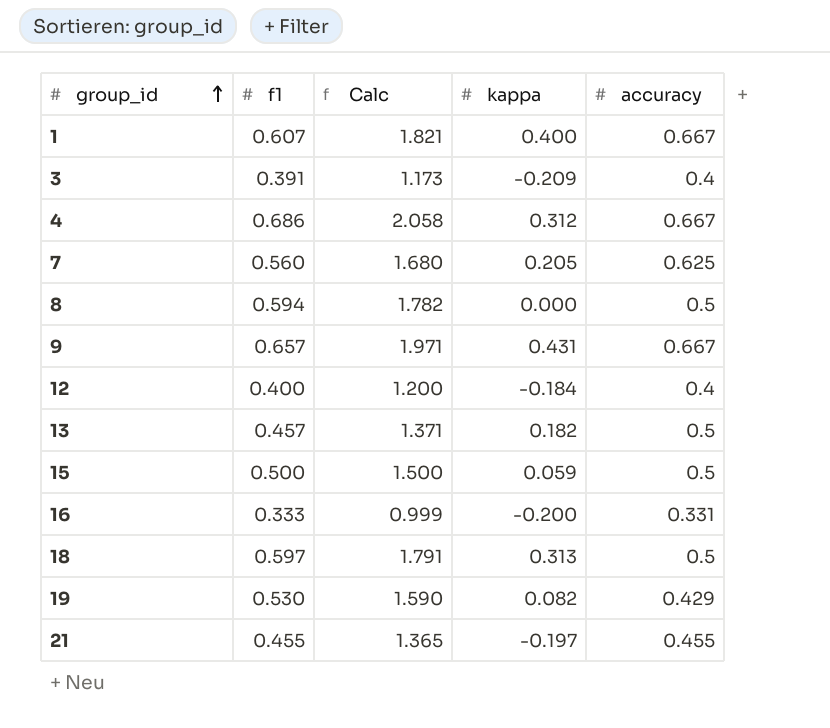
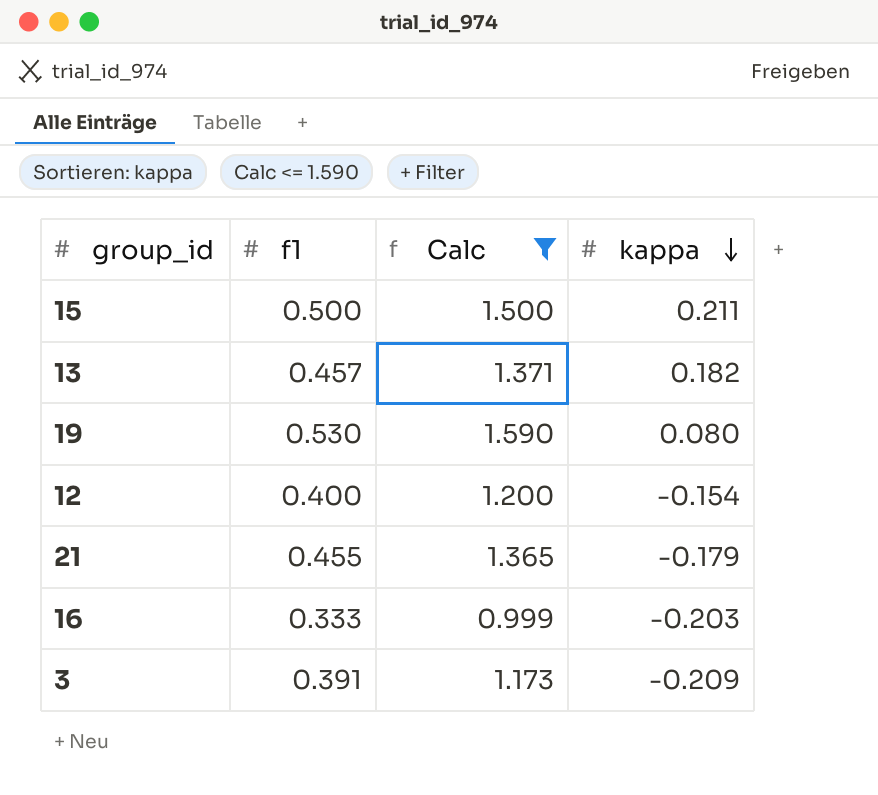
filter: none -> Calc <= 1.590
row order: group_id ascending -> kappa descending
column accuracy | position: 5 -> none
15 | kappa: 0.059 -> 0.211
19 | kappa: 0.082 -> 0.080
12 | kappa: -0.184 -> -0.154
21 | kappa: -0.197 -> -0.179
16 | kappa: -0.200 -> -0.203

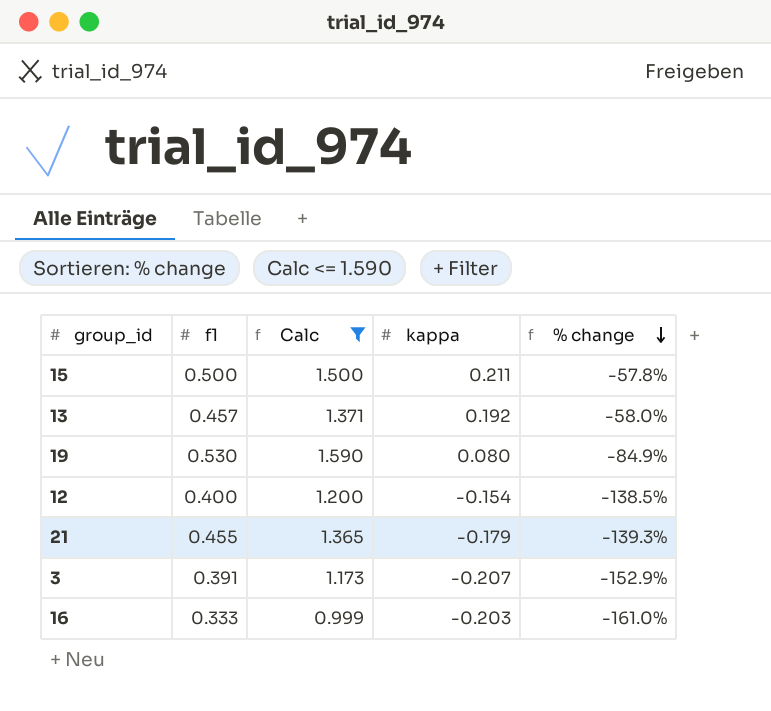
row order: kappa descending -> % change descending
column % change | formula: none -> ([kappa] - [f1]) / [f1]
13 | kappa: 0.182 -> 0.192
3 | kappa: -0.209 -> -0.207

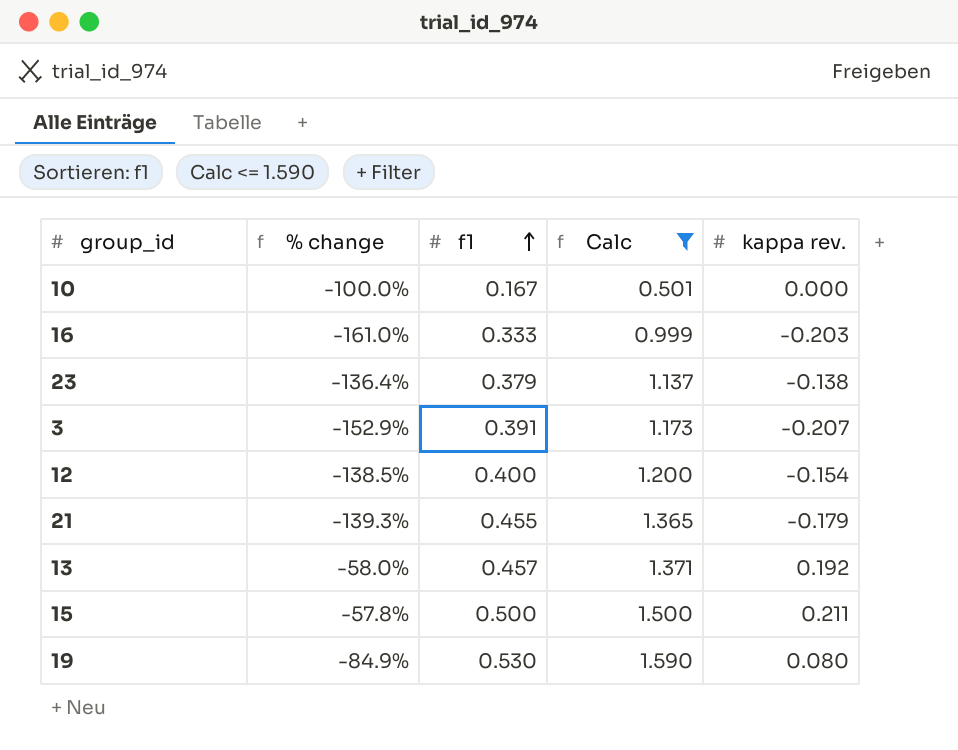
row order: % change descending -> f1 ascending
column % change | position: 5 -> 2
column name: kappa -> kappa rev.
row 10: none -> -100.0% | 0.167 | 0.501 | 0.000
row 23: none -> -136.4% | 0.379 | 1.137 | -0.138

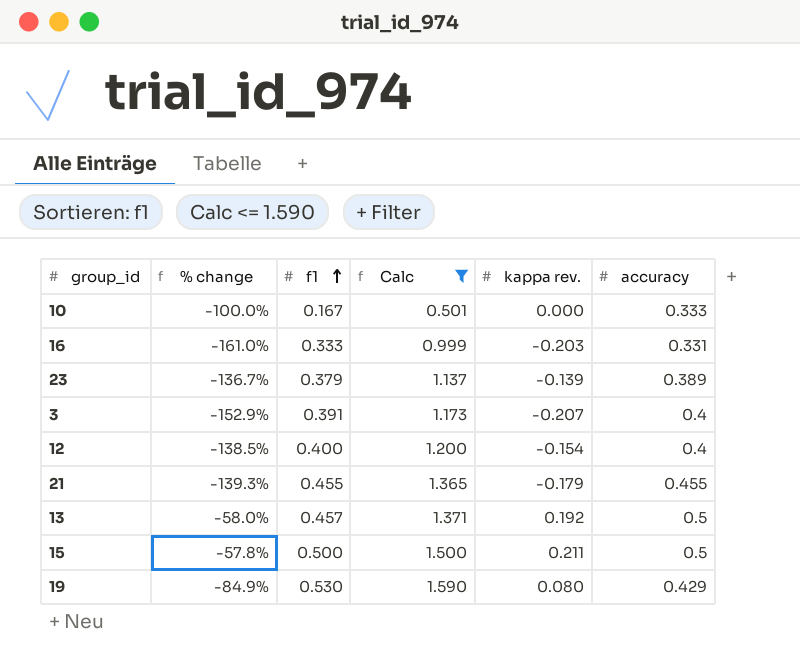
column accuracy | position: none -> 6
23 | % change: -136.4% -> -136.7%
23 | kappa rev.: -0.138 -> -0.139

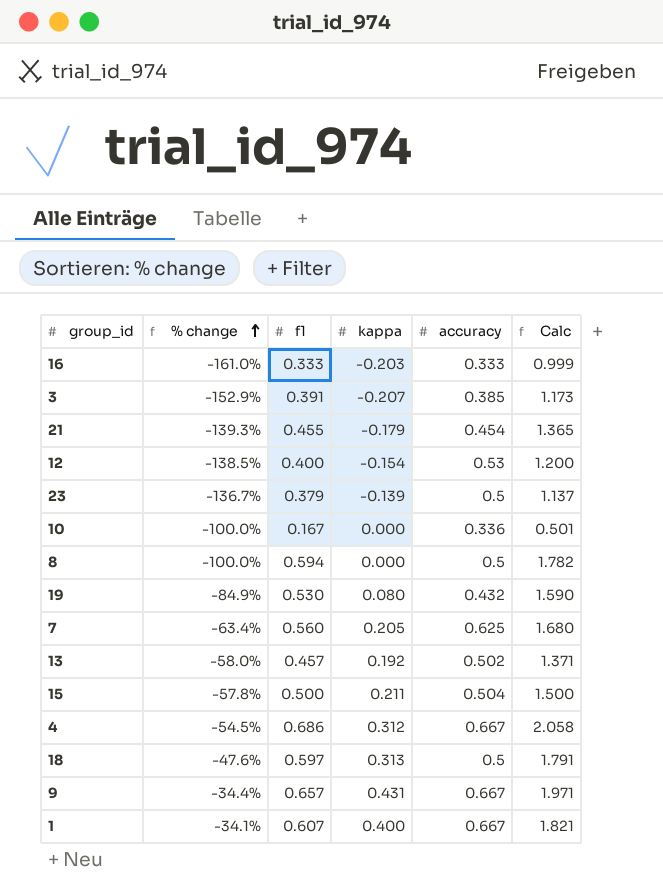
filter: Calc <= 1.590 -> none
row order: f1 ascending -> % change ascending
column name: kappa rev. -> kappa
column Calc | position: 4 -> 6
16 | accuracy: 0.331 -> 0.333
3 | accuracy: 0.4 -> 0.385
21 | accuracy: 0.455 -> 0.454
12 | accuracy: 0.4 -> 0.53
23 | accuracy: 0.389 -> 0.5
10 | accuracy: 0.333 -> 0.336
19 | accuracy: 0.429 -> 0.432
13 | accuracy: 0.5 -> 0.502
15 | accuracy: 0.5 -> 0.504

